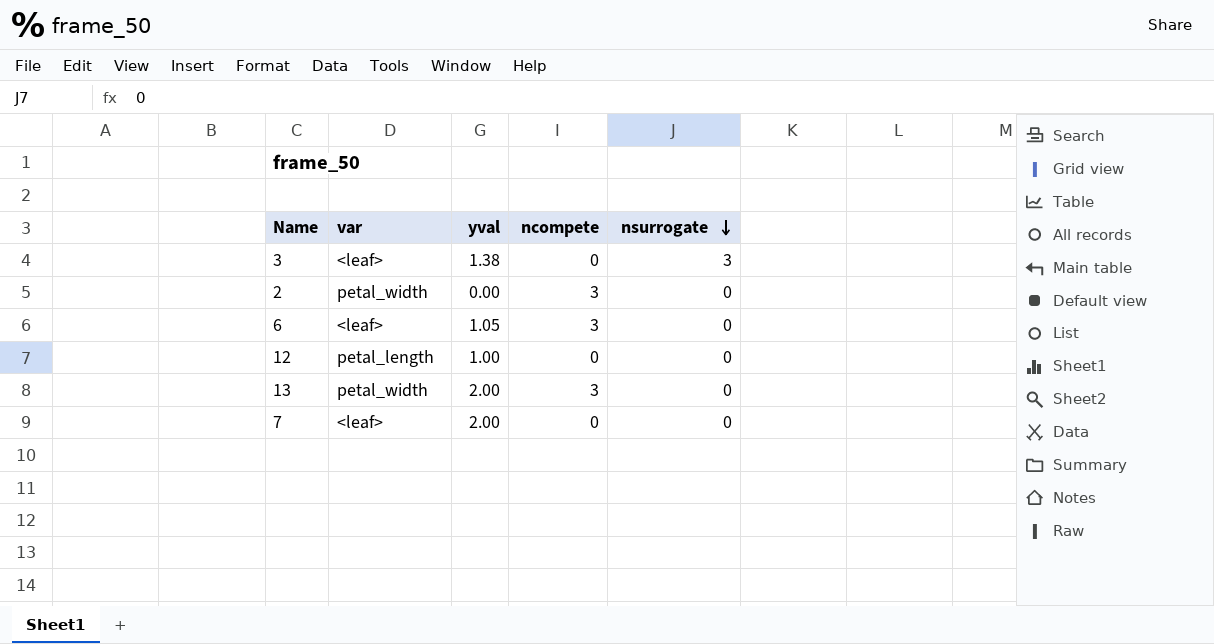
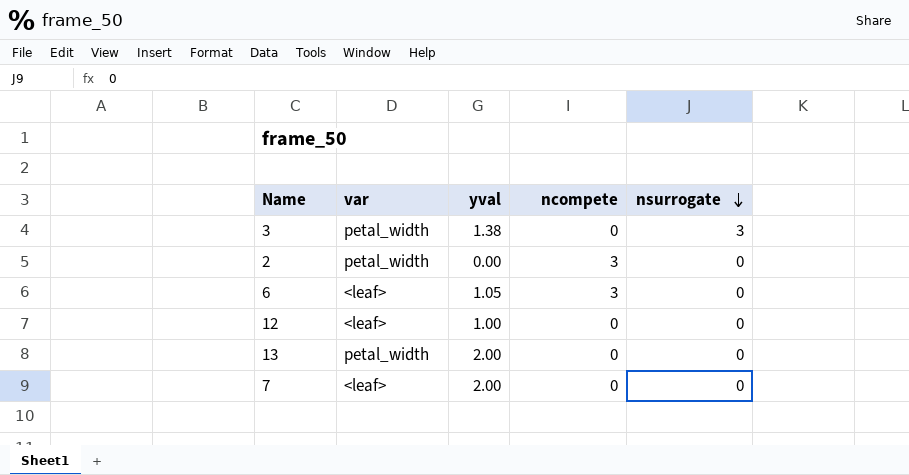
3 | var: <leaf> -> petal_width
12 | var: petal_length -> <leaf>
13 | ncompete: 3 -> 0

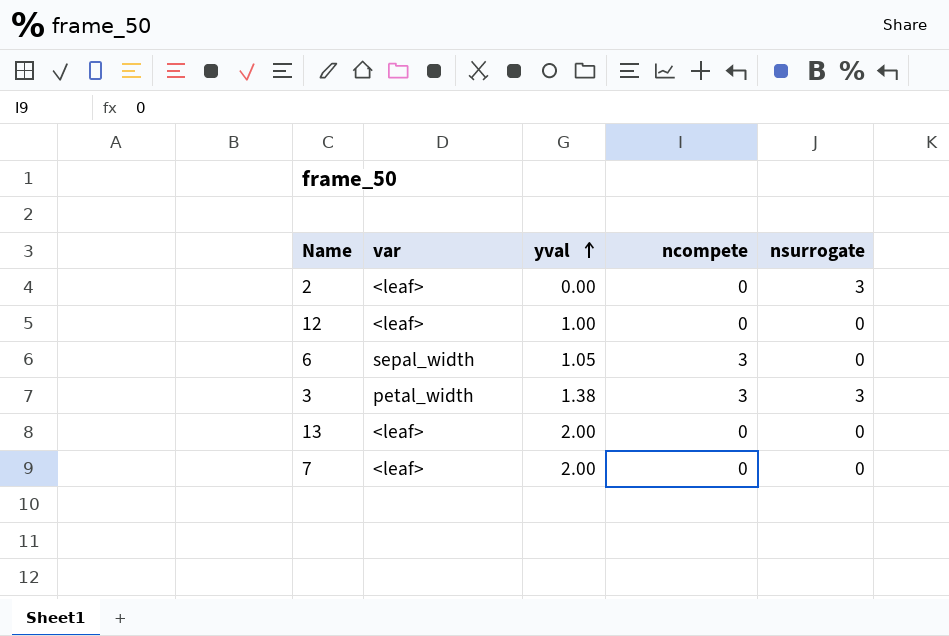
row order: nsurrogate descending -> yval ascending
2 | var: petal_width -> <leaf>
2 | ncompete: 3 -> 0
2 | nsurrogate: 0 -> 3
6 | var: <leaf> -> sepal_width
3 | ncompete: 0 -> 3
13 | var: petal_width -> <leaf>

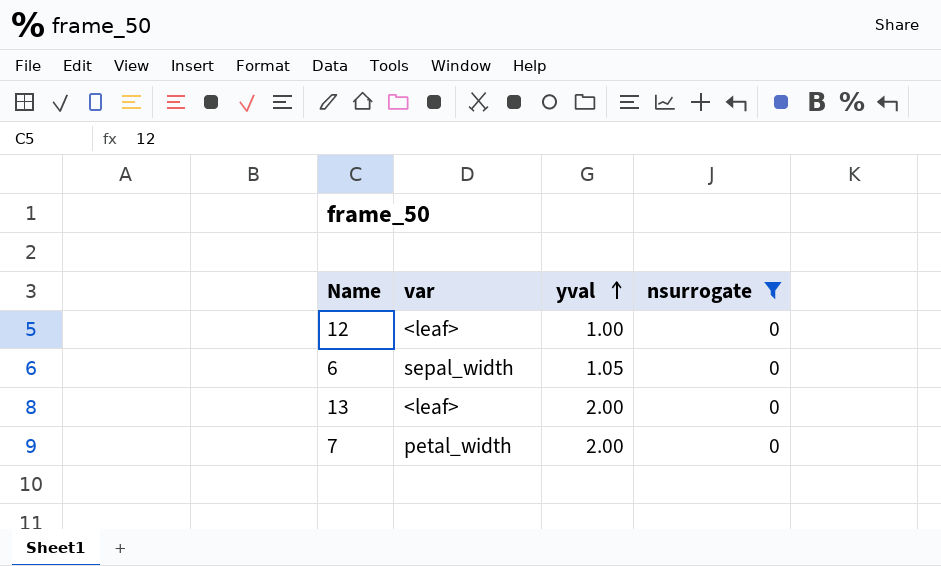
filter: none -> nsurrogate = 0
column ncompete | position: 4 -> none
7 | var: <leaf> -> petal_width

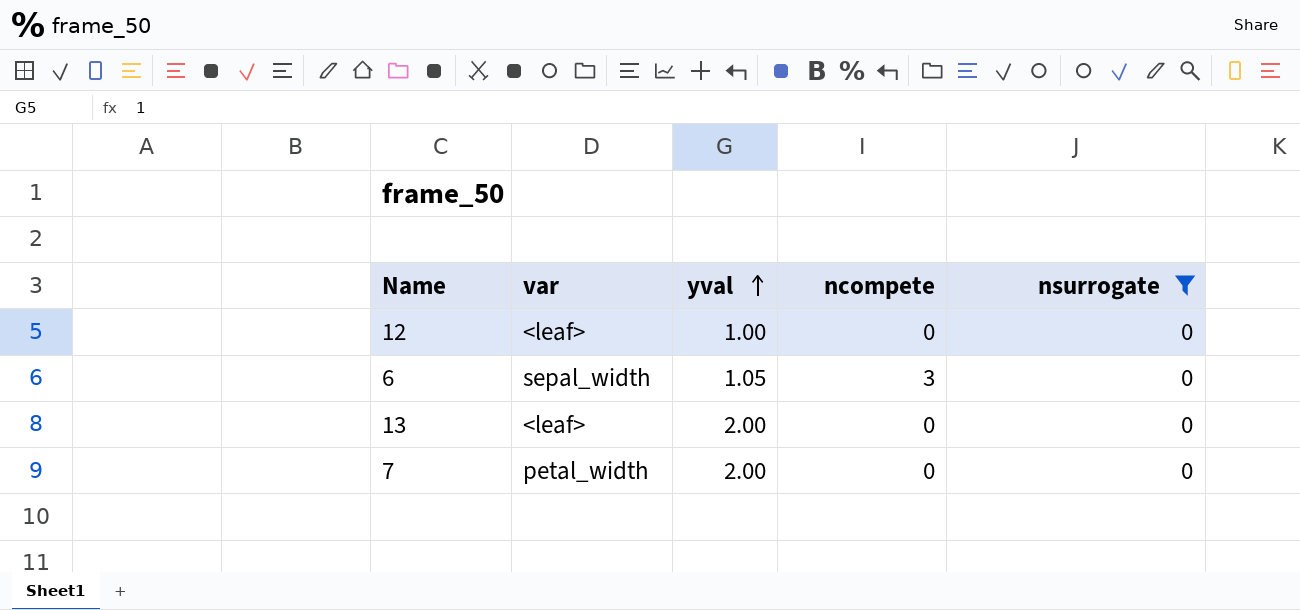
column ncompete | position: none -> 4

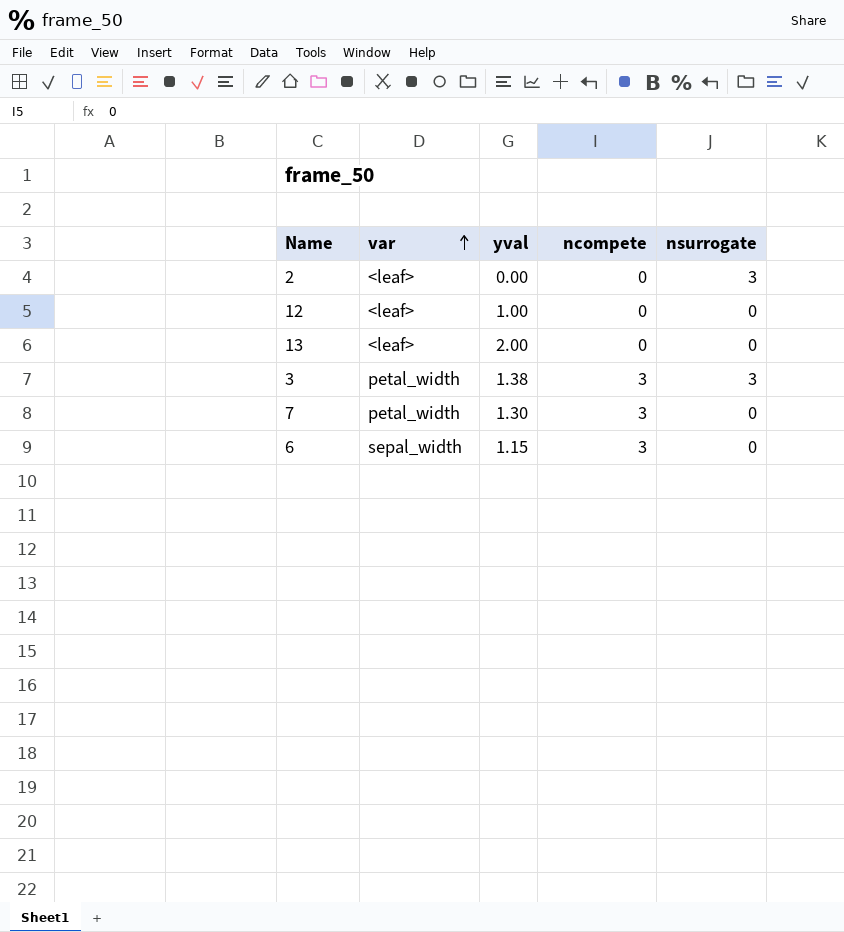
filter: nsurrogate = 0 -> none
row order: yval ascending -> var ascending
7 | yval: 2.00 -> 1.30
7 | ncompete: 0 -> 3
6 | yval: 1.05 -> 1.15

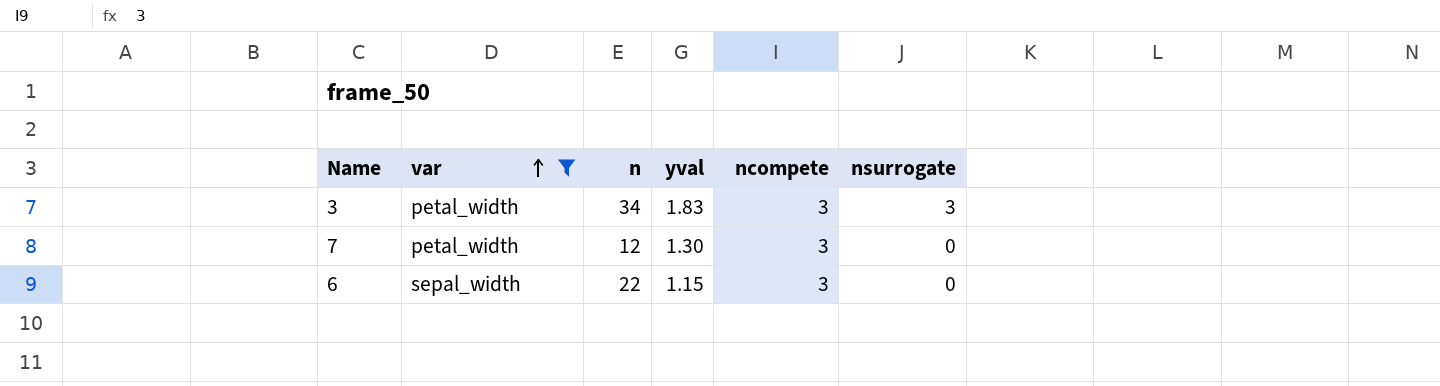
filter: none -> var != <leaf>
column n | position: none -> 3
3 | yval: 1.38 -> 1.83

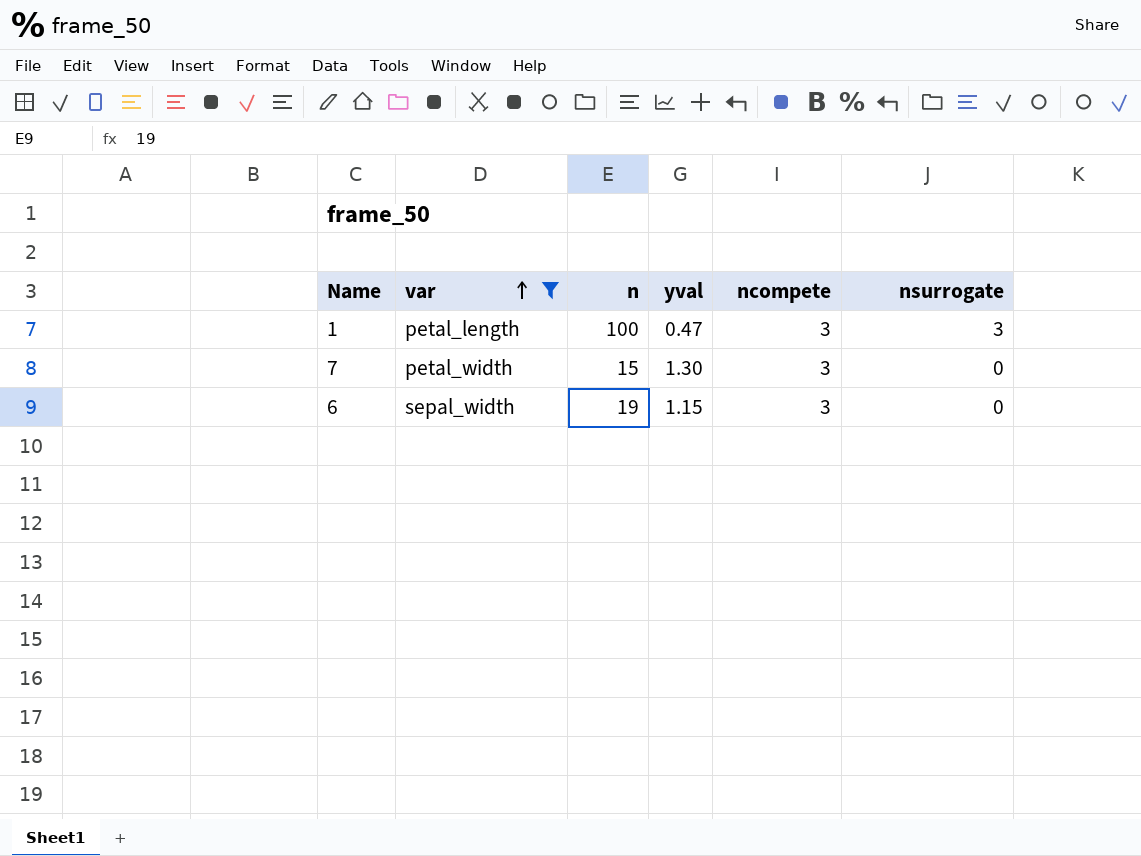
row 3: petal_width | 34 | 1.83 | 3 | 3 -> none
row 1: none -> petal_length | 100 | 0.47 | 3 | 3
7 | n: 12 -> 15
6 | n: 22 -> 19

